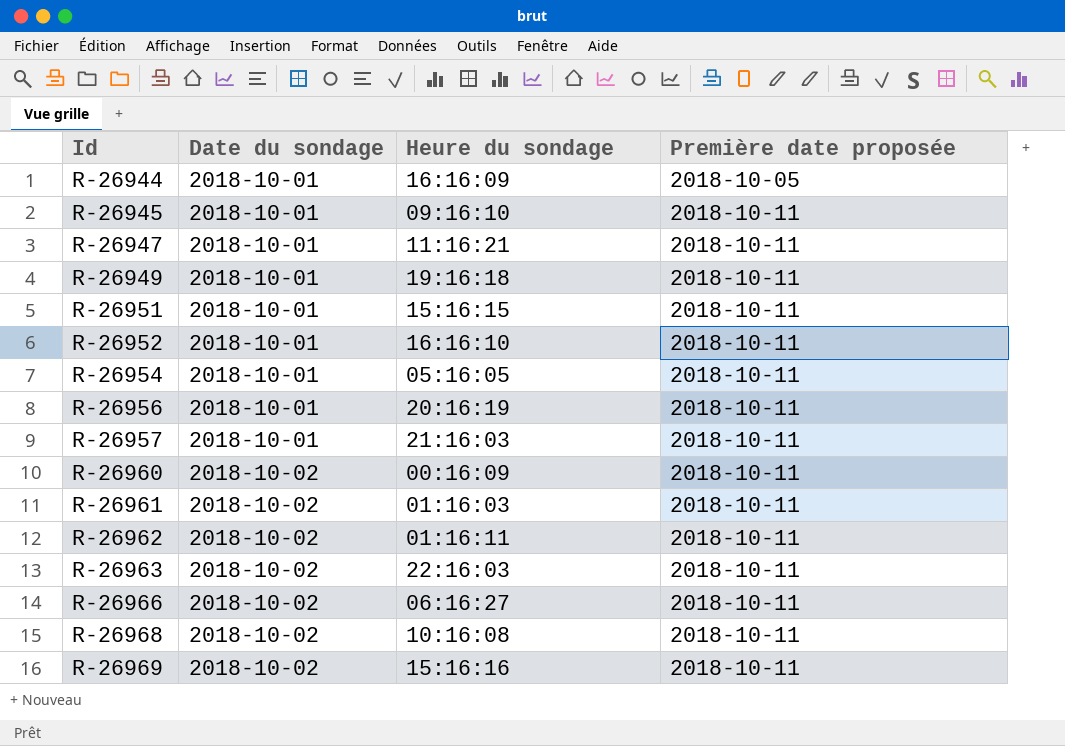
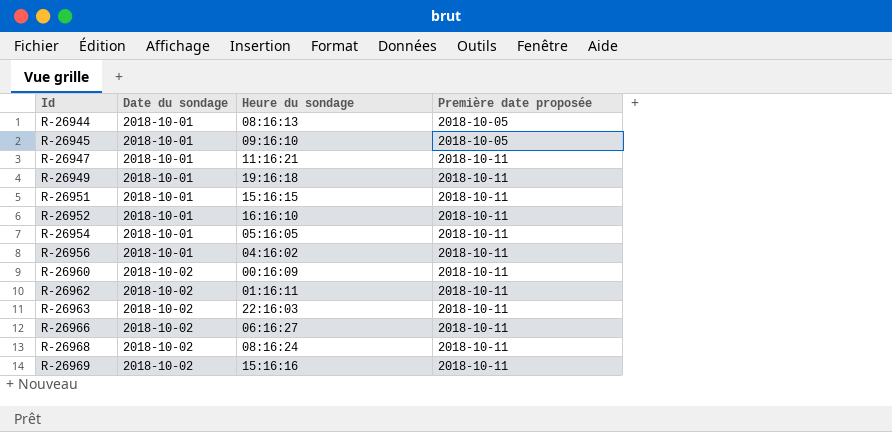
row R-26957: 2018-10-01 | 21:16:03 | 2018-10-11 -> none
row R-26961: 2018-10-02 | 01:16:03 | 2018-10-11 -> none
R-26944 | Heure du sondage: 16:16:09 -> 08:16:13
R-26945 | Première date proposée: 2018-10-11 -> 2018-10-05
R-26956 | Heure du sondage: 20:16:19 -> 04:16:02
R-26968 | Heure du sondage: 10:16:08 -> 08:16:24

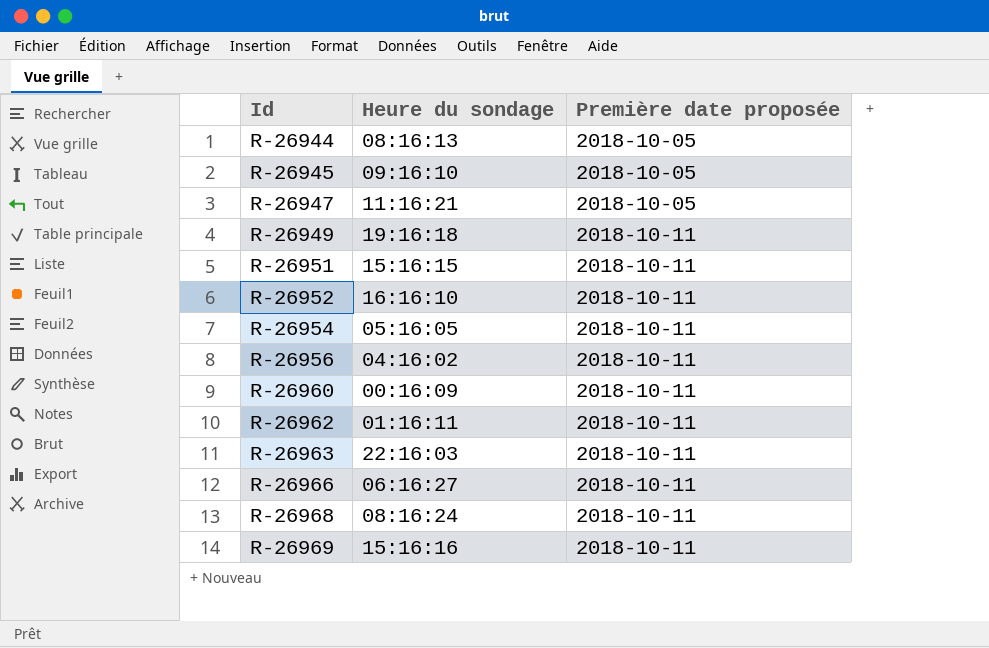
column Date du sondage | position: 2 -> none
R-26947 | Première date proposée: 2018-10-11 -> 2018-10-05

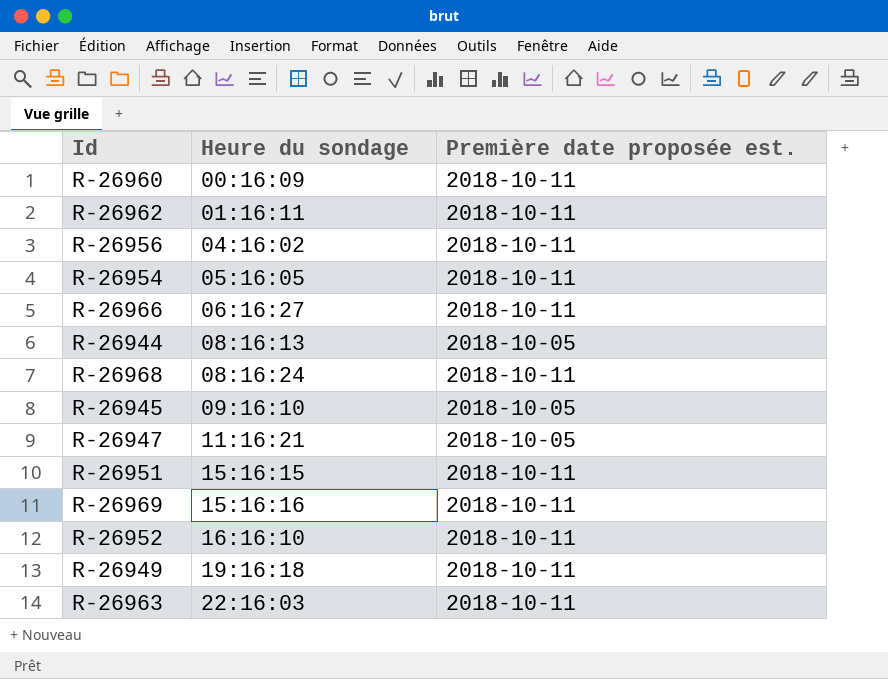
row order: Id ascending -> Heure du sondage ascending
column name: Première date proposée -> Première date proposée est.

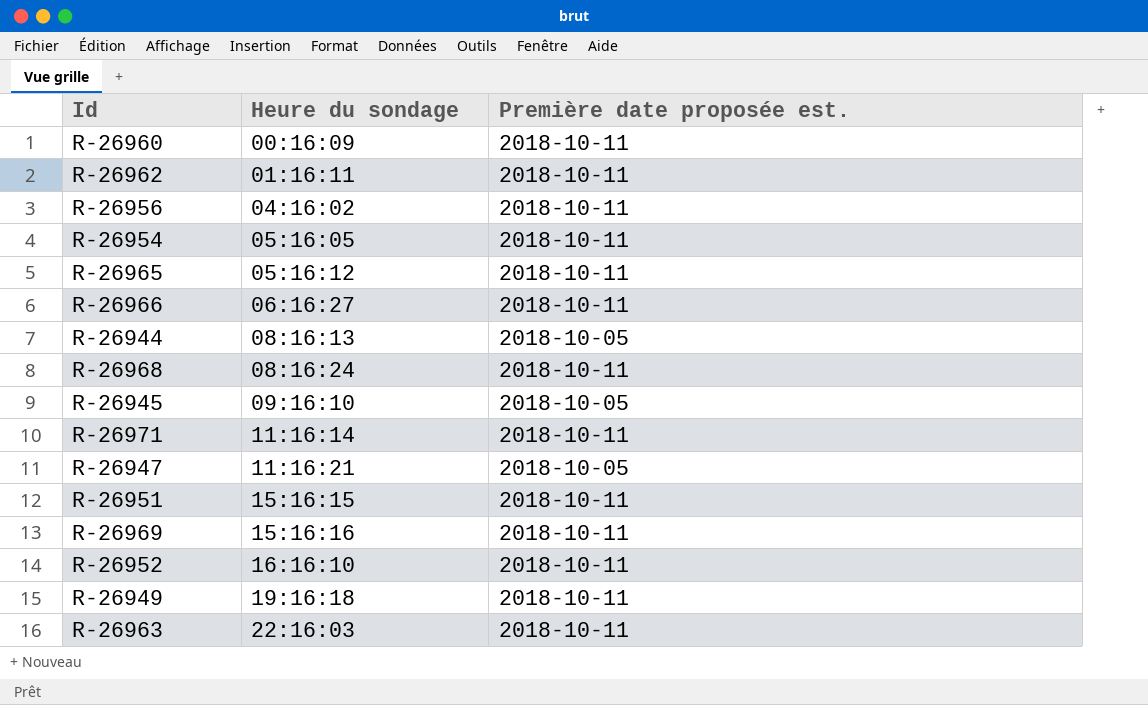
row R-26965: none -> 05:16:12 | 2018-10-11
row R-26971: none -> 11:16:14 | 2018-10-11

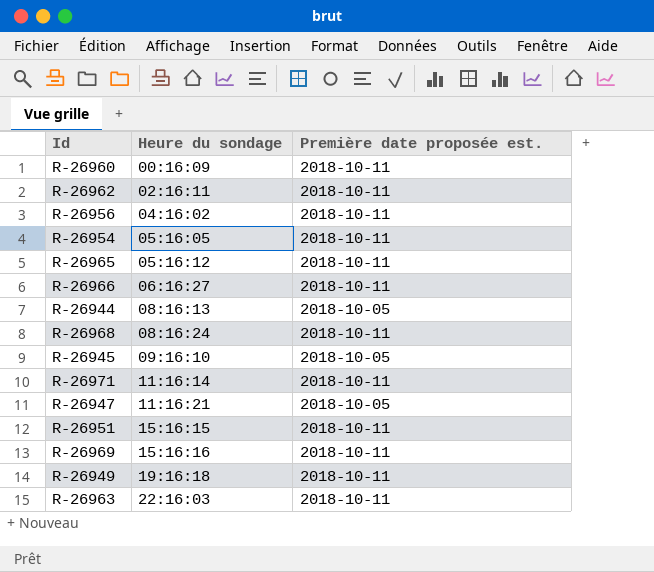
row R-26952: 16:16:10 | 2018-10-11 -> none
R-26962 | Heure du sondage: 01:16:11 -> 02:16:11

